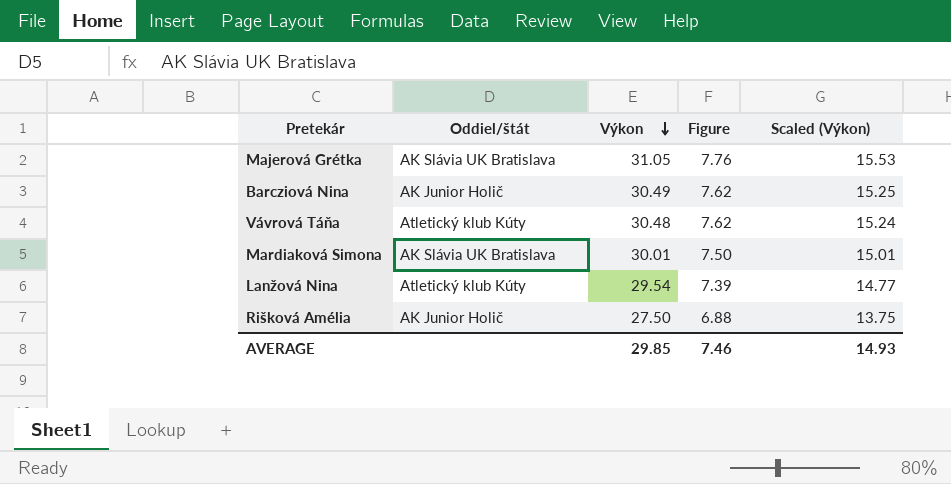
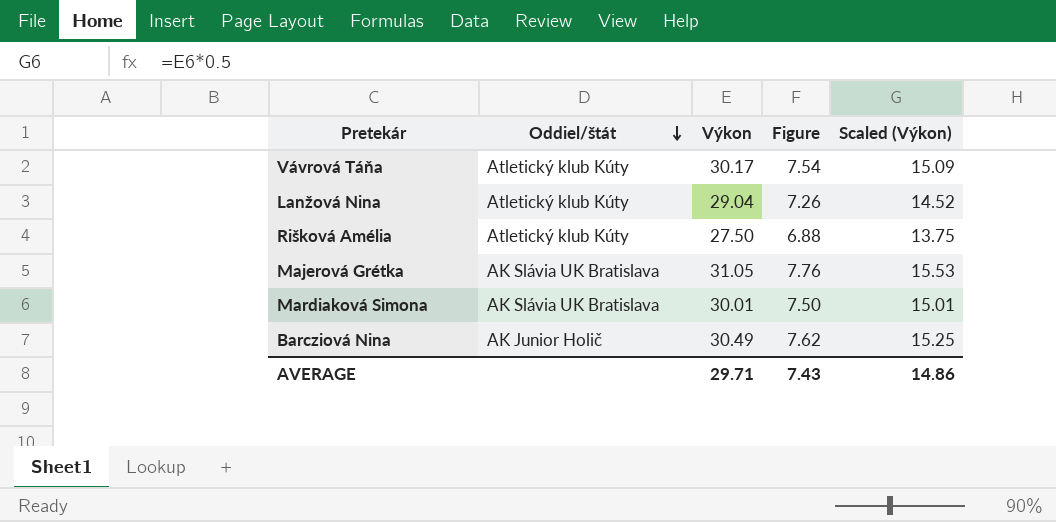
row order: Výkon descending -> Oddiel/štát descending
Vávrová Táňa | Výkon: 30.48 -> 30.17
Vávrová Táňa | Figure: 7.62 -> 7.54
Vávrová Táňa | Scaled (Výkon): 15.24 -> 15.09
Lanžová Nina | Výkon: 29.54 -> 29.04
Lanžová Nina | Figure: 7.39 -> 7.26
Lanžová Nina | Scaled (Výkon): 14.77 -> 14.52
Rišková Amélia | Oddiel/štát: AK Junior Holič -> Atletický klub Kúty
AVERAGE | Výkon: 29.85 -> 29.71
AVERAGE | Figure: 7.46 -> 7.43
AVERAGE | Scaled (Výkon): 14.93 -> 14.86

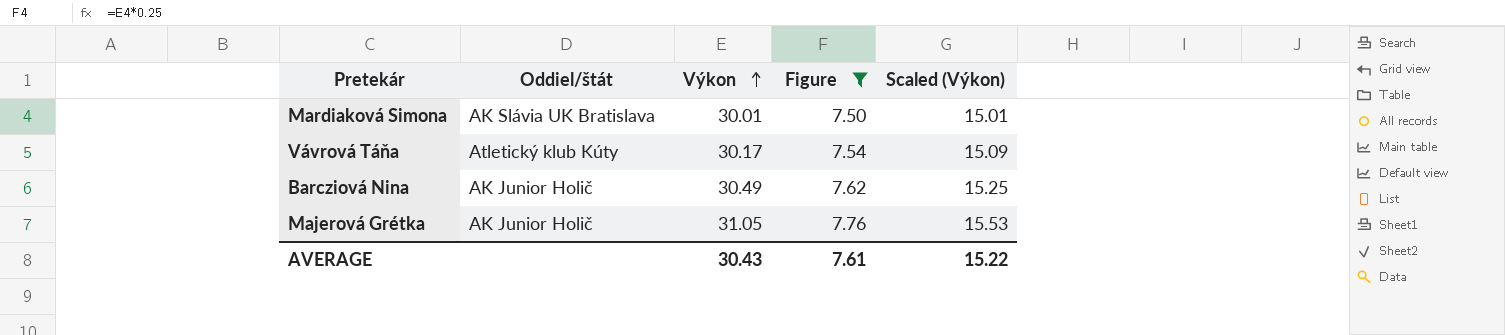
filter: none -> Figure >= 7.50
row order: Oddiel/štát descending -> Výkon ascending
Majerová Grétka | Oddiel/štát: AK Slávia UK Bratislava -> AK Junior Holič
AVERAGE | Výkon: 29.71 -> 30.43
AVERAGE | Figure: 7.43 -> 7.61
AVERAGE | Scaled (Výkon): 14.86 -> 15.22

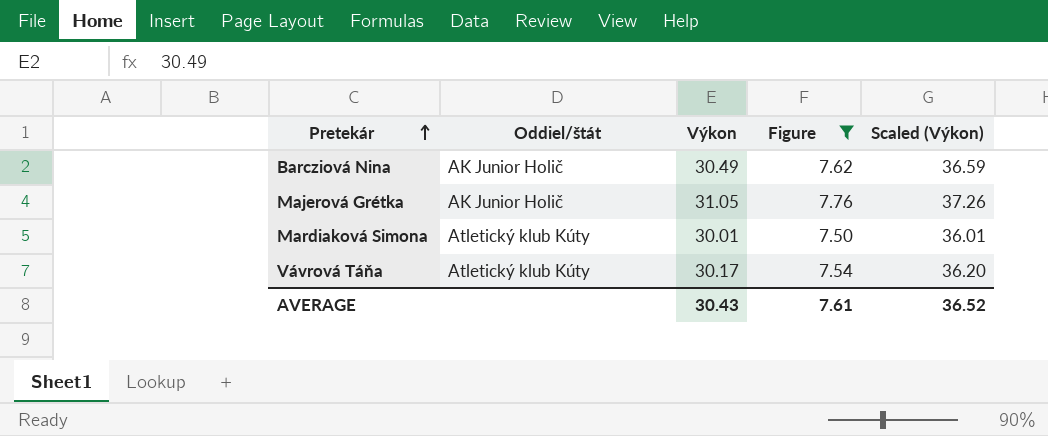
row order: Výkon ascending -> Pretekár ascending
column Scaled (Výkon) | formula: [Výkon] * 0.5 -> [Výkon] * 1.2
Mardiaková Simona | Oddiel/štát: AK Slávia UK Bratislava -> Atletický klub Kúty
AVERAGE | Scaled (Výkon): 15.22 -> 36.52

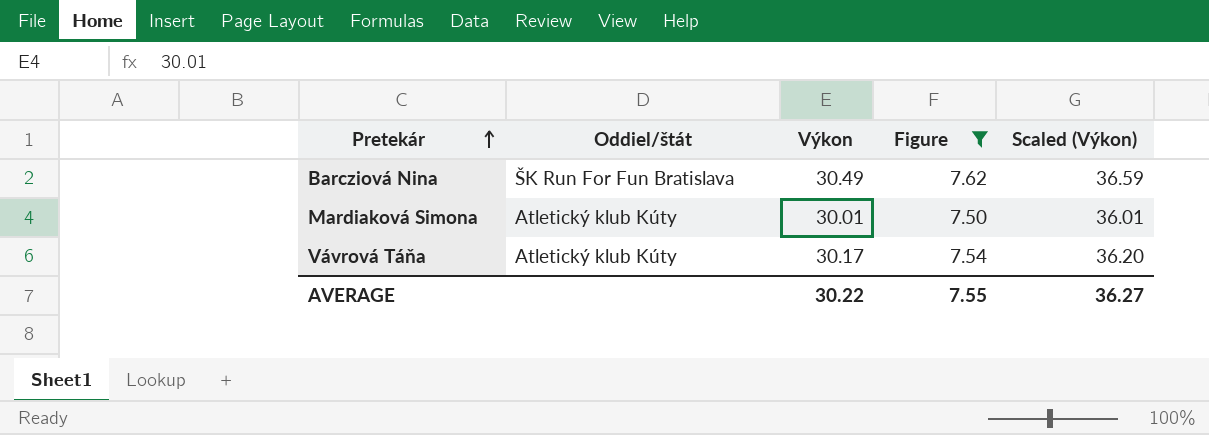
row Majerová Grétka: AK Junior Holič | 31.05 | 7.76 | 37.26 -> none
Barcziová Nina | Oddiel/štát: AK Junior Holič -> ŠK Run For Fun Bratislava
AVERAGE | Výkon: 30.43 -> 30.22
AVERAGE | Figure: 7.61 -> 7.55
AVERAGE | Scaled (Výkon): 36.52 -> 36.27

